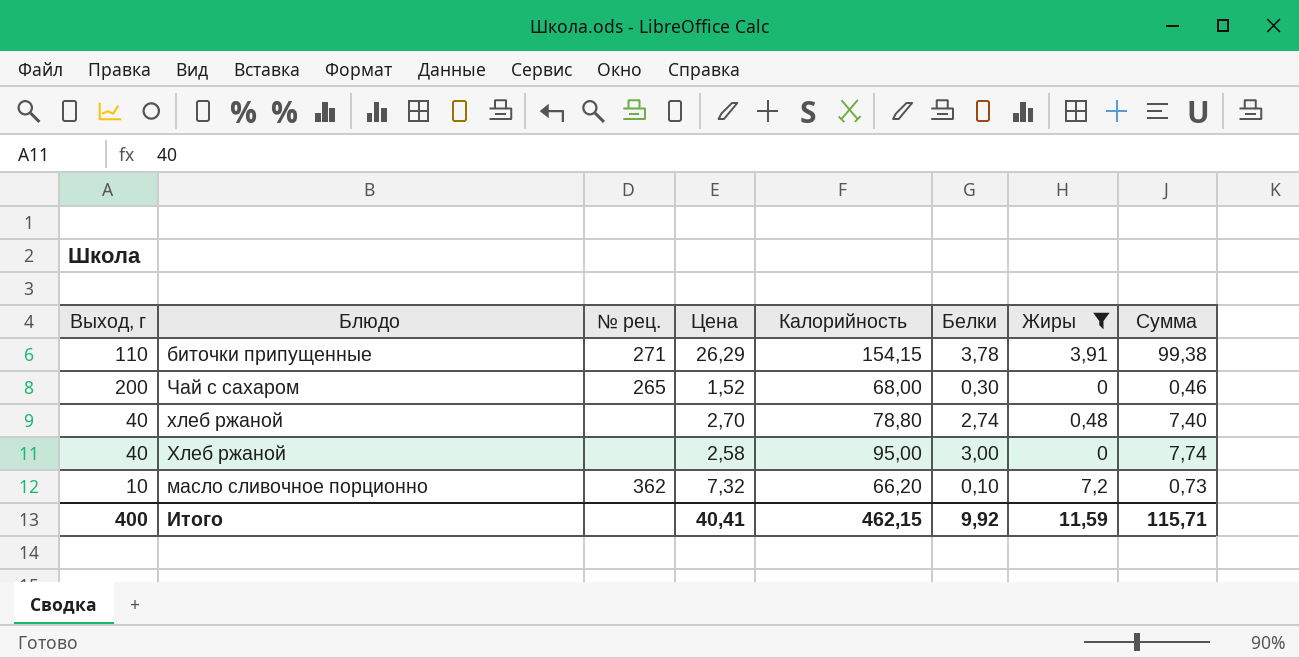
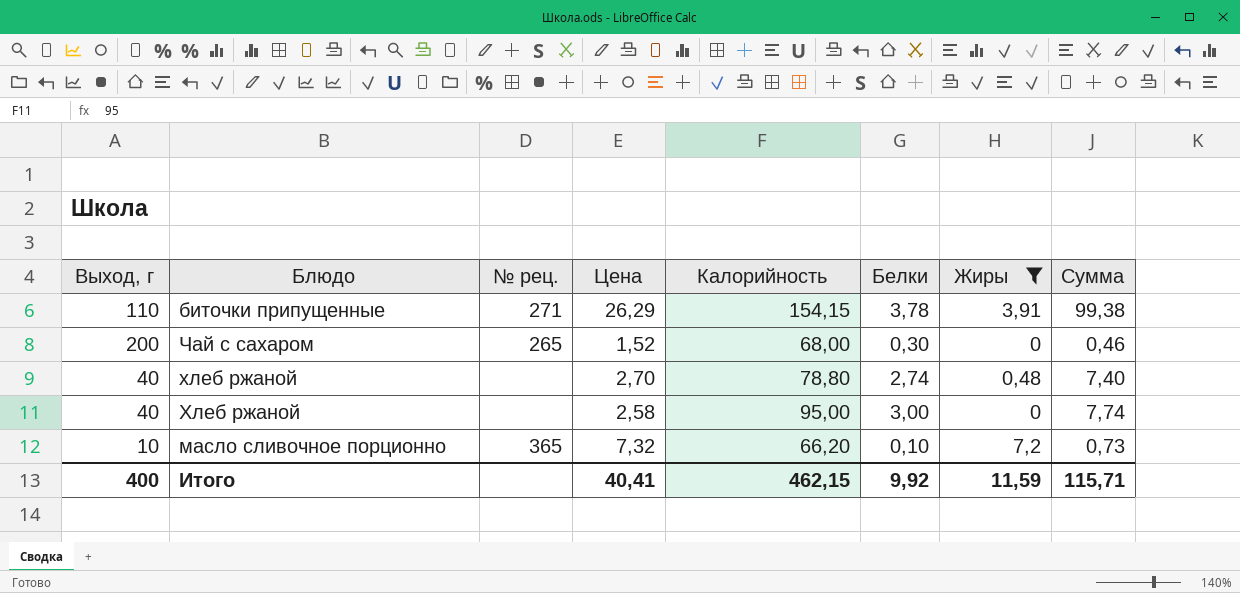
масло сливочное порционно | № рец.: 362 -> 365

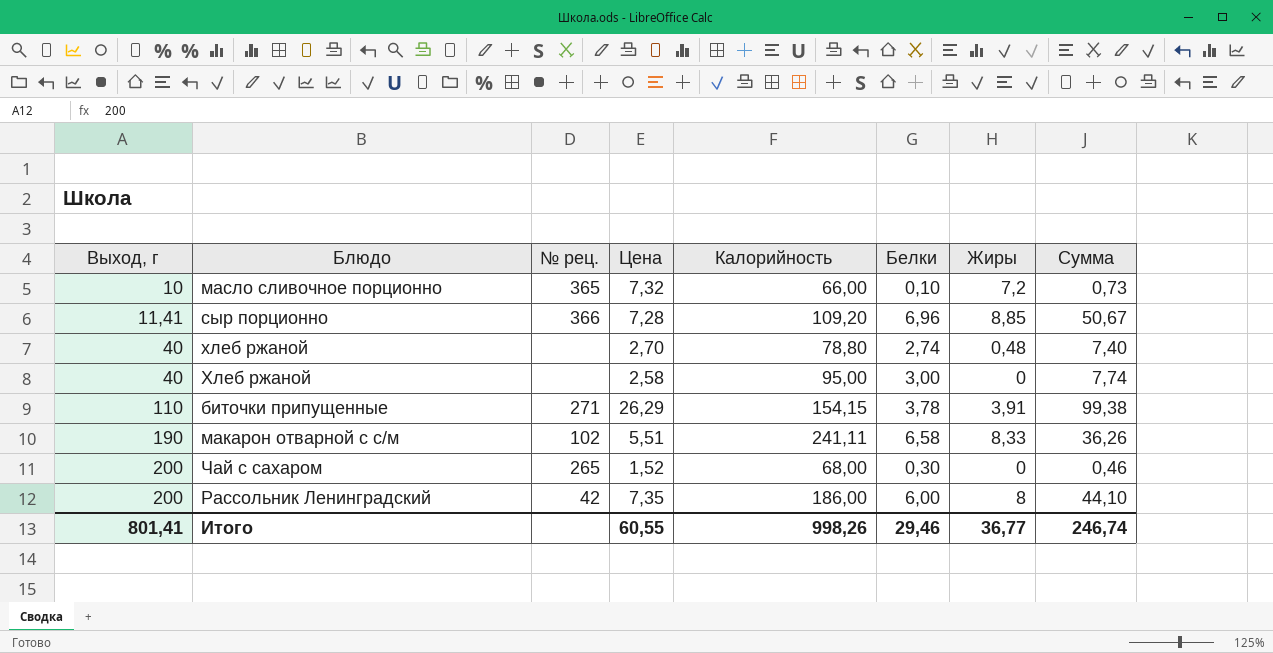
filter: Жиры <= 7,2 -> none
row order: none -> Выход, г ascending
масло сливочное порционно | Калорийность: 66,20 -> 66,00
Итого | Выход, г: 400 -> 801,41
Итого | Цена: 40,41 -> 60,55
Итого | Калорийность: 462,15 -> 998,26
Итого | Белки: 9,92 -> 29,46
Итого | Жиры: 11,59 -> 36,77
Итого | Сумма: 115,71 -> 246,74

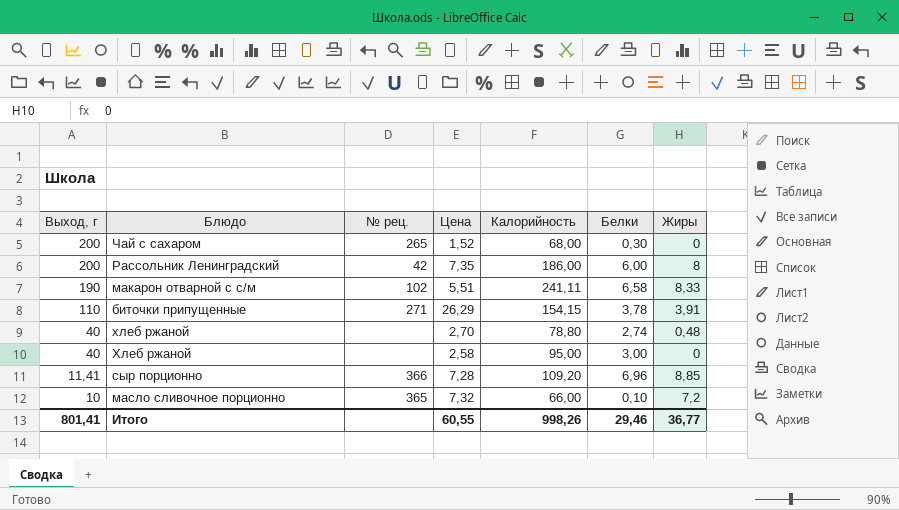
row order: Выход, г ascending -> Выход, г descending
column Сумма | formula: [Цена] * [Белки] -> none

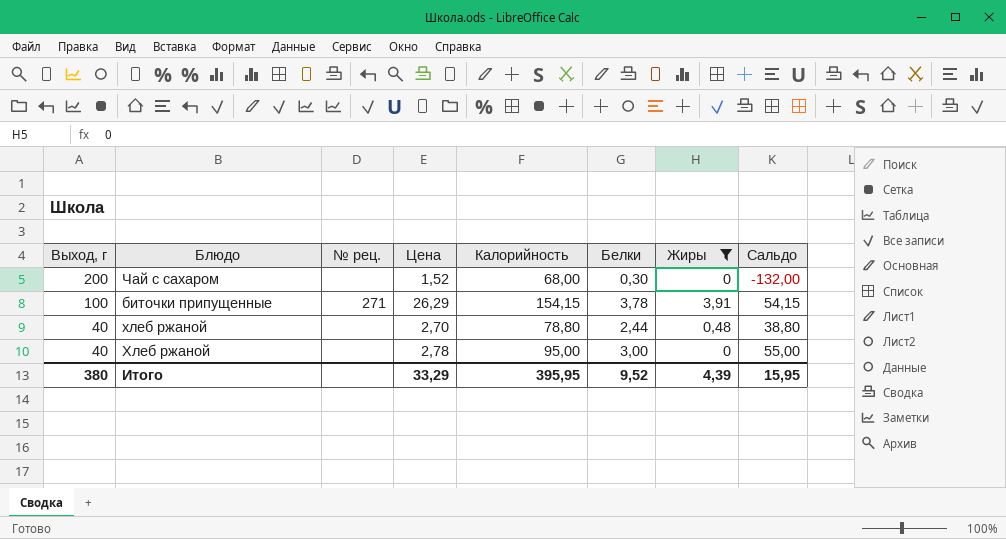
filter: none -> Жиры <= 3,91
column Сальдо | formula: none -> [Калорийность] - [Выход, г]
Чай с сахаром | № рец.: 265 -> none
биточки припущенные | Выход, г: 110 -> 100
хлеб ржаной | Белки: 2,74 -> 2,44
Хлеб ржаной | Цена: 2,58 -> 2,78
Итого | Выход, г: 801,41 -> 380
Итого | Цена: 60,55 -> 33,29
Итого | Калорийность: 998,26 -> 395,95
Итого | Белки: 29,46 -> 9,52
Итого | Жиры: 36,77 -> 4,39

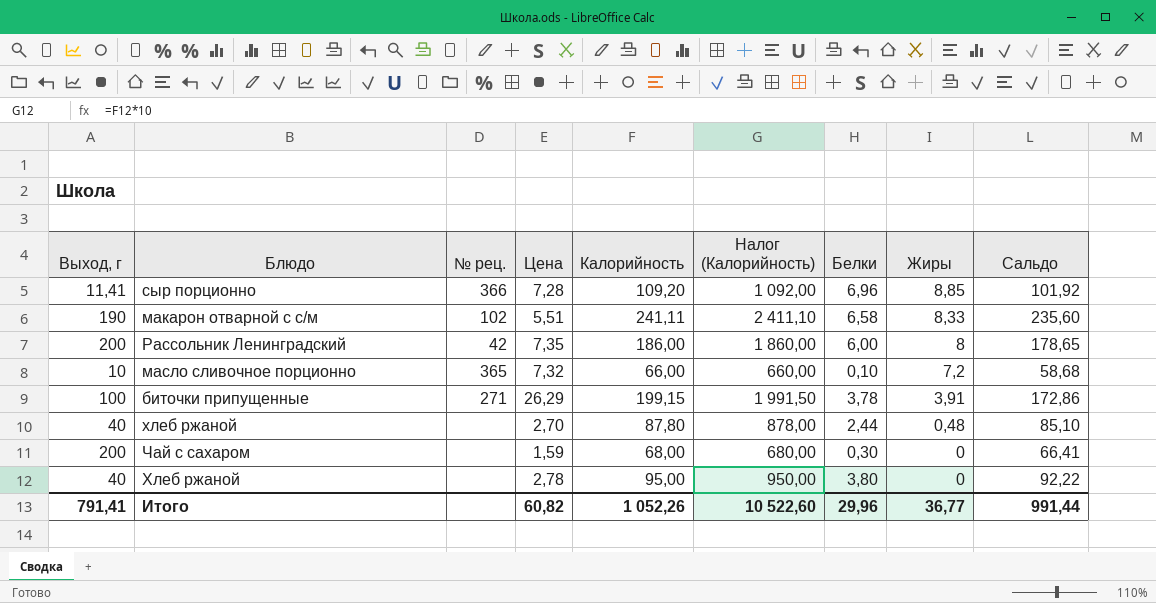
filter: Жиры <= 3,91 -> none
row order: Выход, г descending -> Жиры descending
column Налог (Калорийность) | formula: none -> [Калорийность] * 10
column Сальдо | formula: [Калорийность] - [Выход, г] -> [Калорийность] - [Цена]
биточки припущенные | Калорийность: 154,15 -> 199,15
хлеб ржаной | Калорийность: 78,80 -> 87,80
Чай с сахаром | Цена: 1,52 -> 1,59
Хлеб ржаной | Белки: 3,00 -> 3,80
Итого | Выход, г: 380 -> 791,41
Итого | Цена: 33,29 -> 60,82
Итого | Калорийность: 395,95 -> 1 052,26
Итого | Белки: 9,52 -> 29,96
Итого | Жиры: 4,39 -> 36,77
Итого | Сальдо: 15,95 -> 991,44

